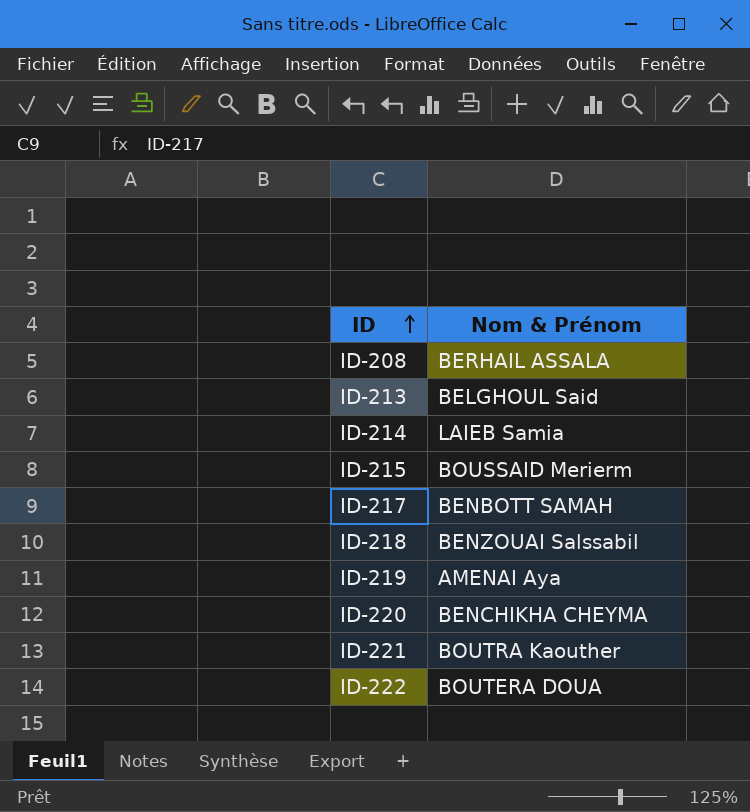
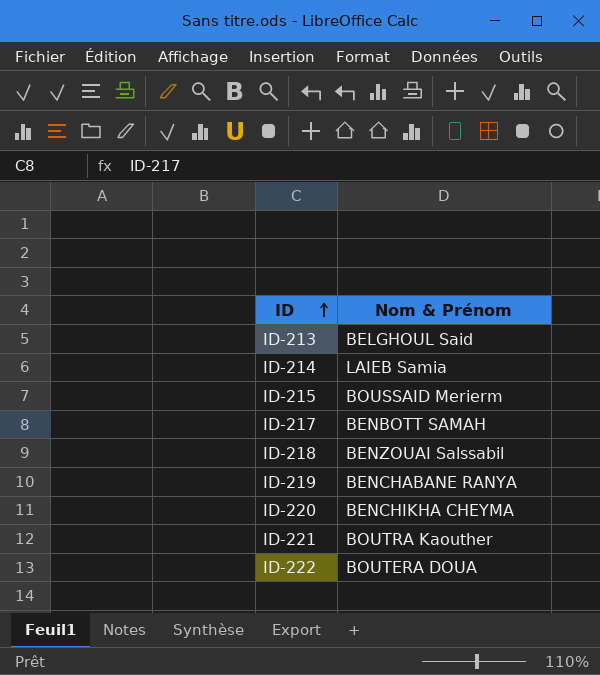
row ID-208: BERHAIL ASSALA -> none
ID-219 | Nom & Prénom: AMENAI Aya -> BENCHABANE RANYA

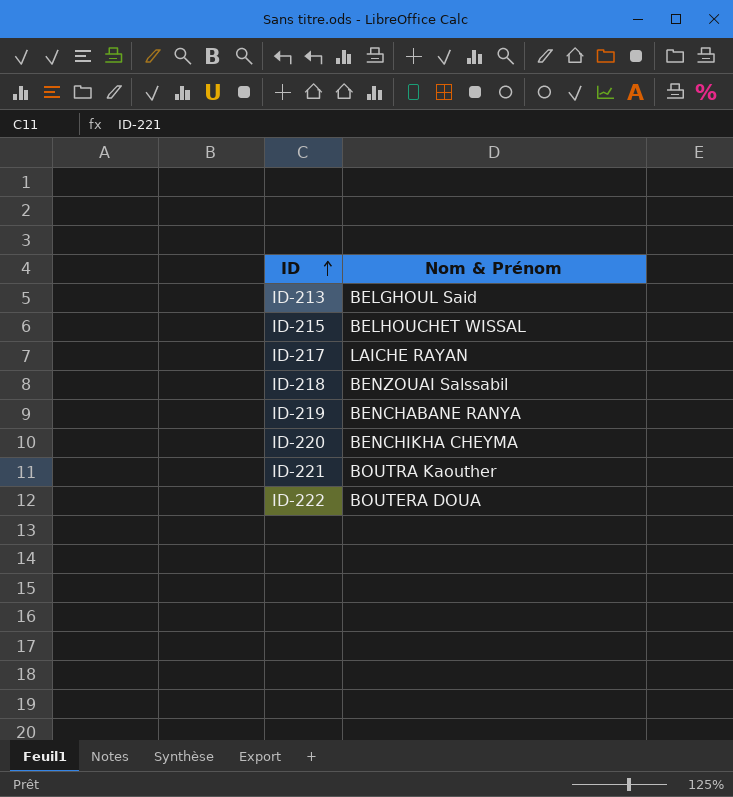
row ID-214: LAIEB Samia -> none
ID-215 | Nom & Prénom: BOUSSAID Merierm -> BELHOUCHET WISSAL
ID-217 | Nom & Prénom: BENBOTT SAMAH -> LAICHE RAYAN

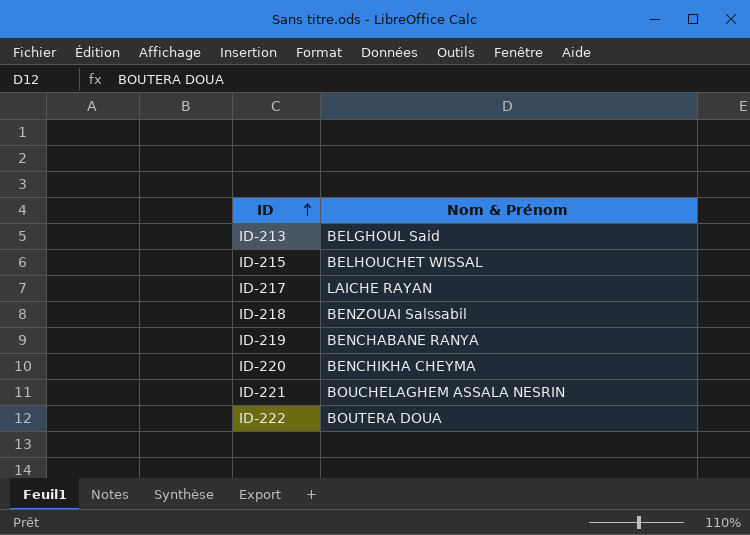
ID-221 | Nom & Prénom: BOUTRA Kaouther -> BOUCHELAGHEM ASSALA NESRIN

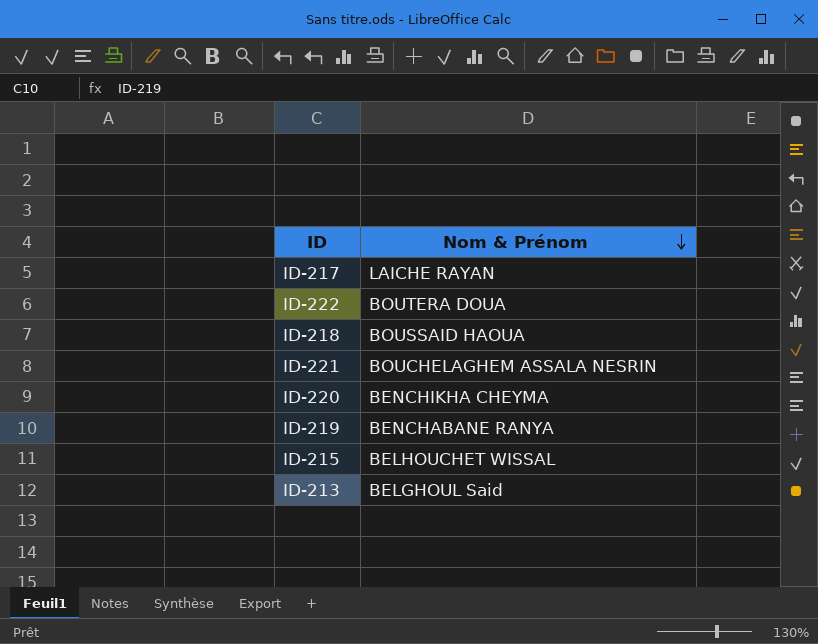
row order: ID ascending -> Nom & Prénom descending
ID-218 | Nom & Prénom: BENZOUAI Salssabil -> BOUSSAID HAOUA

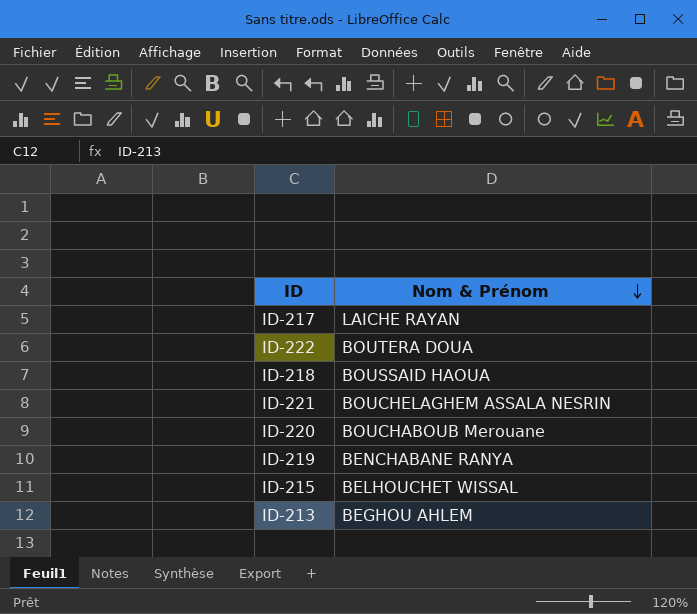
ID-220 | Nom & Prénom: BENCHIKHA CHEYMA -> BOUCHABOUB Merouane
ID-213 | Nom & Prénom: BELGHOUL Said -> BEGHOU AHLEM

